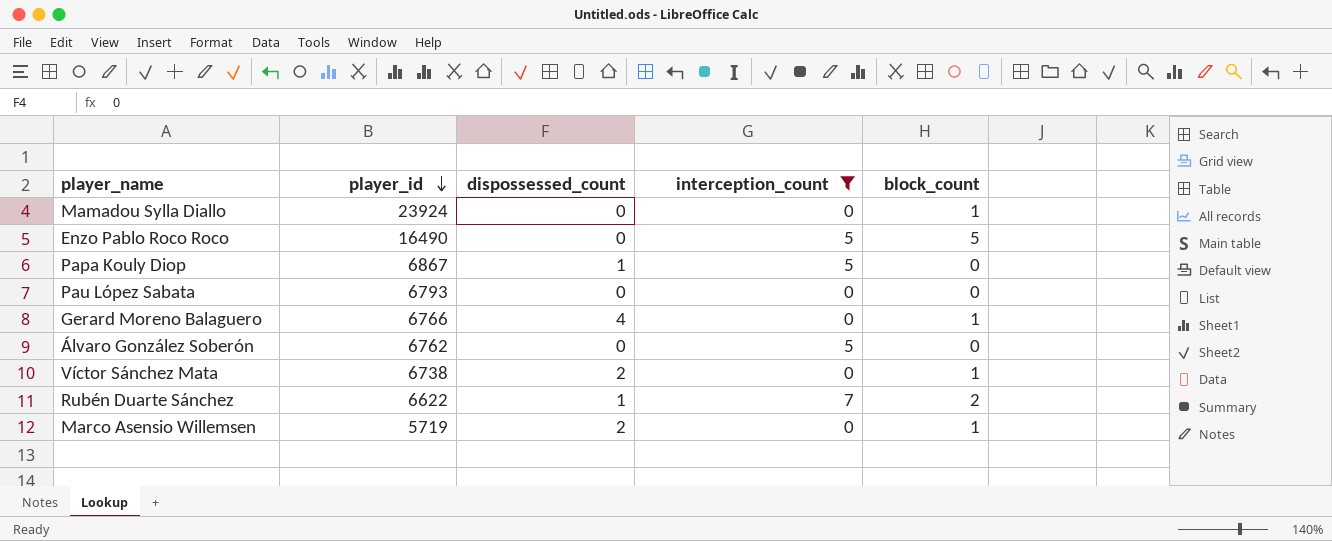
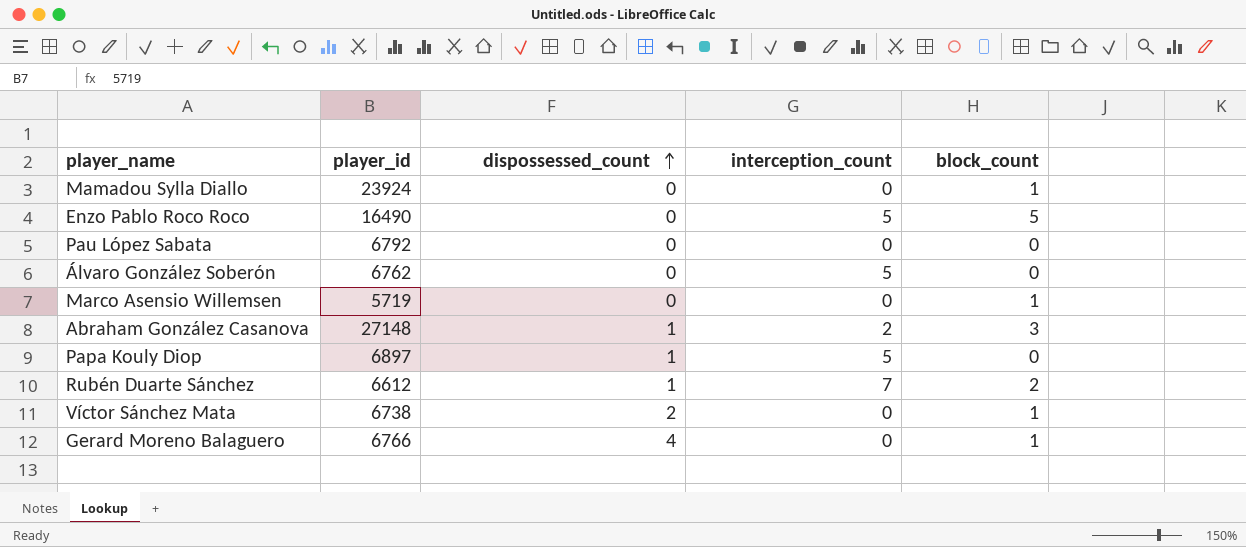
filter: interception_count != 2 -> none
row order: player_id descending -> dispossessed_count ascending
Pau López Sabata | player_id: 6793 -> 6792
Marco Asensio Willemsen | dispossessed_count: 2 -> 0
Papa Kouly Diop | player_id: 6867 -> 6897
Rubén Duarte Sánchez | player_id: 6622 -> 6612

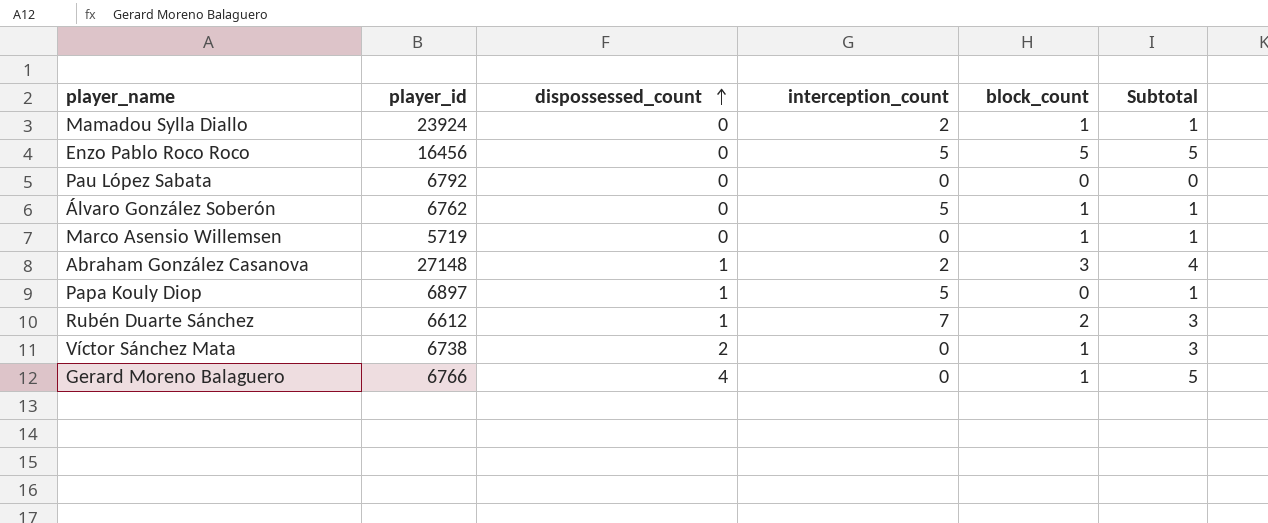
column Subtotal | formula: none -> [dispossessed_count] + [block_count]
Mamadou Sylla Diallo | interception_count: 0 -> 2
Enzo Pablo Roco Roco | player_id: 16490 -> 16456
Álvaro González Soberón | block_count: 0 -> 1

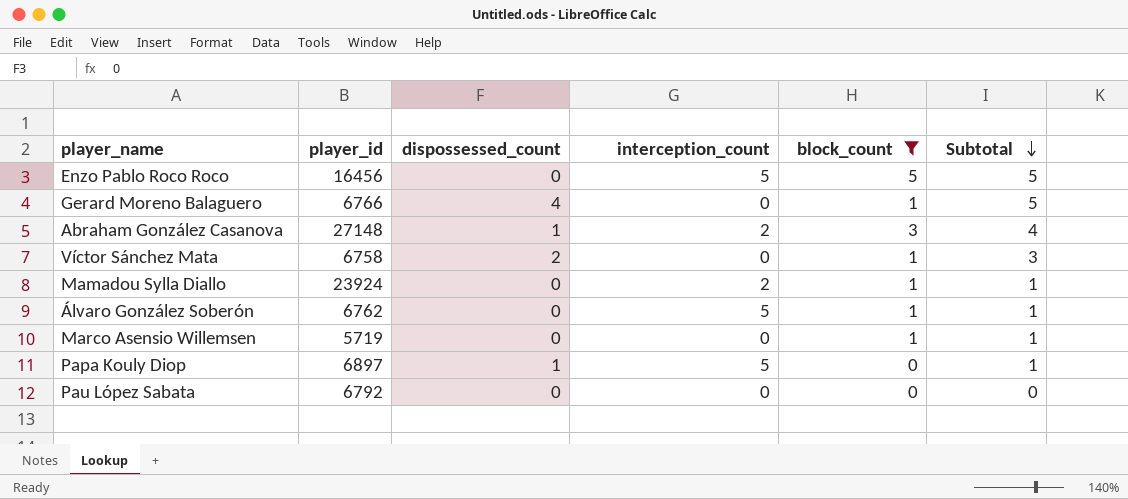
filter: none -> block_count != 2
row order: dispossessed_count ascending -> Subtotal descending
Víctor Sánchez Mata | player_id: 6738 -> 6758

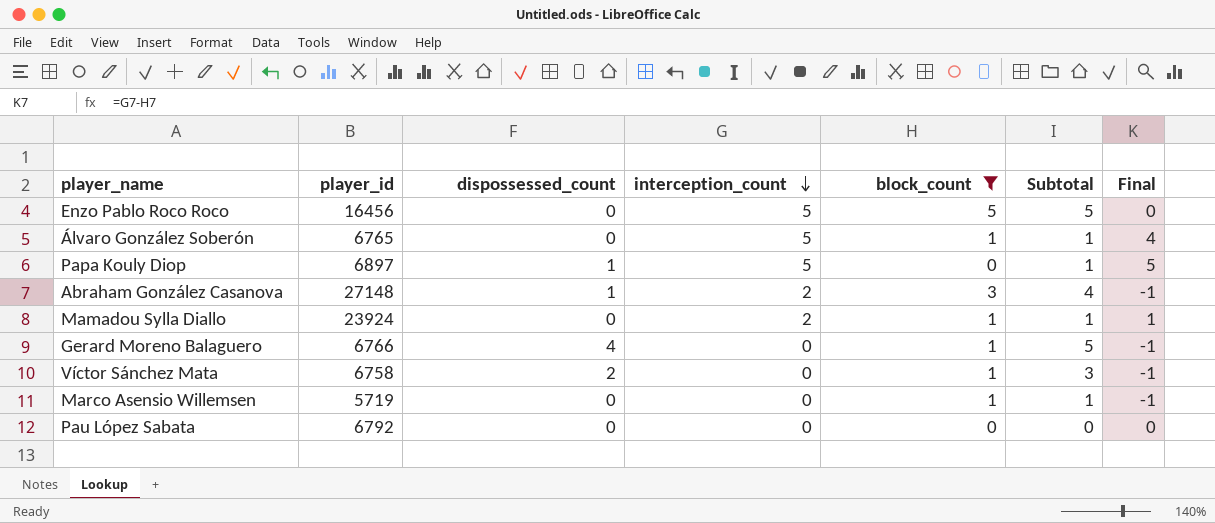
row order: Subtotal descending -> interception_count descending
column Final | formula: none -> [interception_count] - [block_count]
Álvaro González Soberón | player_id: 6762 -> 6765

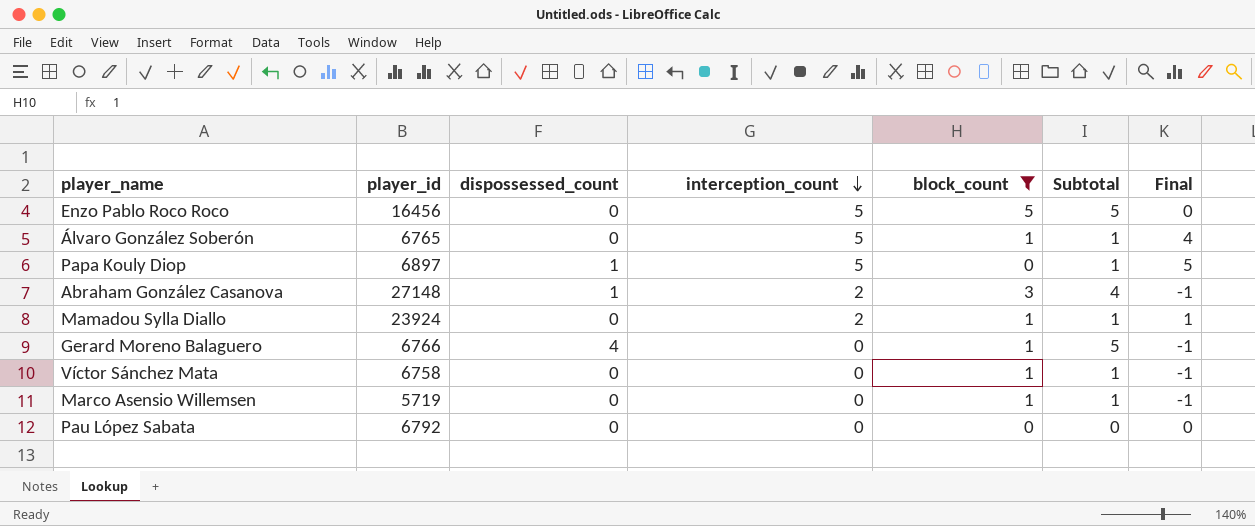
Víctor Sánchez Mata | dispossessed_count: 2 -> 0
Víctor Sánchez Mata | Subtotal: 3 -> 1

